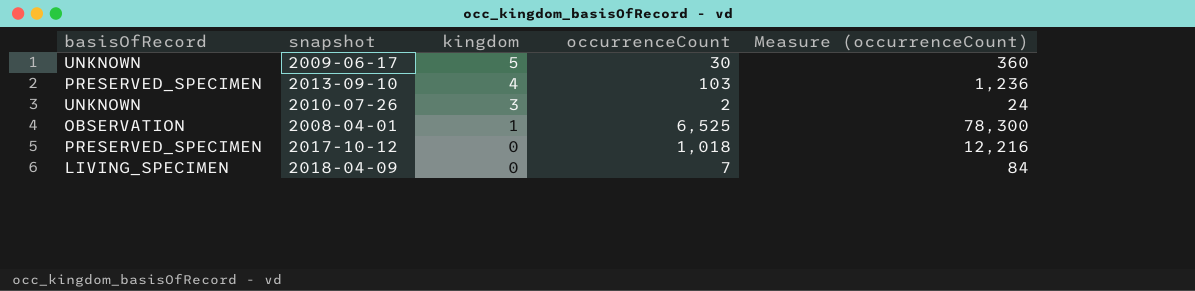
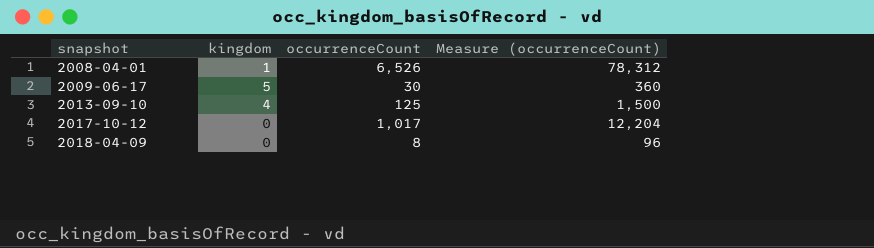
row order: kingdom descending -> snapshot ascending
column basisOfRecord | position: 1 -> none
row 2010-07-26: UNKNOWN | 3 | 2 | 24 -> none
2008-04-01 | occurrenceCount: 6,525 -> 6,526
2008-04-01 | Measure (occurrenceCount): 78,300 -> 78,312
2013-09-10 | occurrenceCount: 103 -> 125
2013-09-10 | Measure (occurrenceCount): 1,236 -> 1,500
2017-10-12 | occurrenceCount: 1,018 -> 1,017
2017-10-12 | Measure (occurrenceCount): 12,216 -> 12,204
2018-04-09 | occurrenceCount: 7 -> 8
2018-04-09 | Measure (occurrenceCount): 84 -> 96

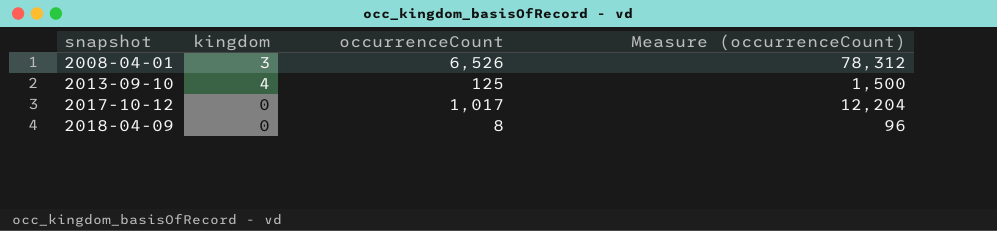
row 2009-06-17: 5 | 30 | 360 -> none
2008-04-01 | kingdom: 1 -> 3

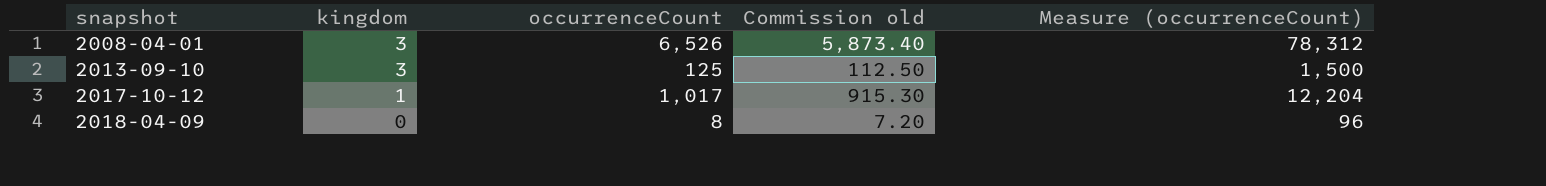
column Commission old | formula: none -> [occurrenceCount] * 0.9
2013-09-10 | kingdom: 4 -> 3
2017-10-12 | kingdom: 0 -> 1

